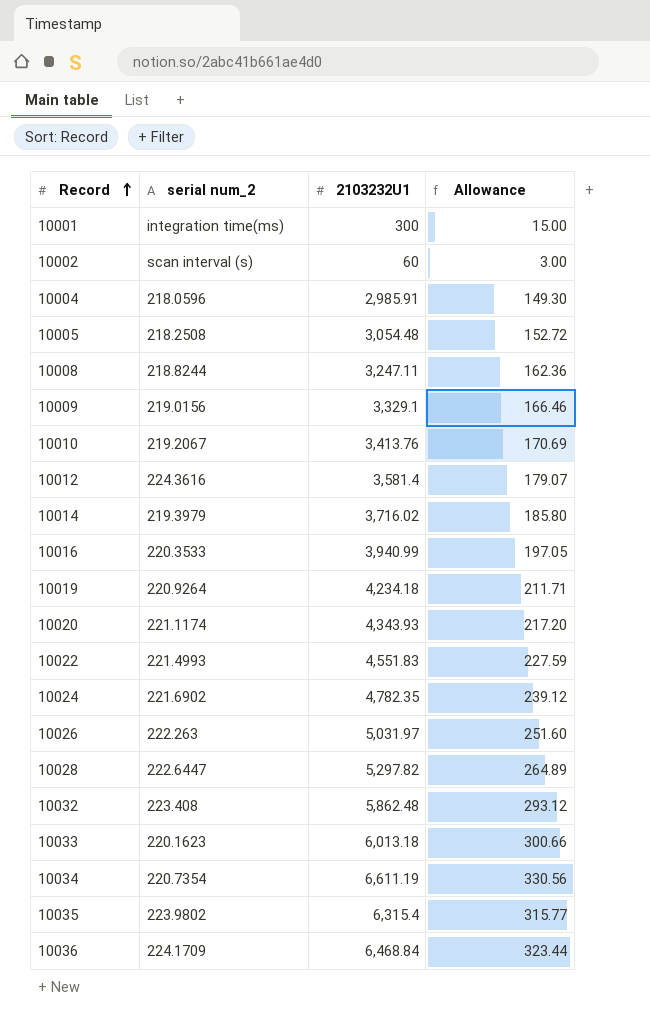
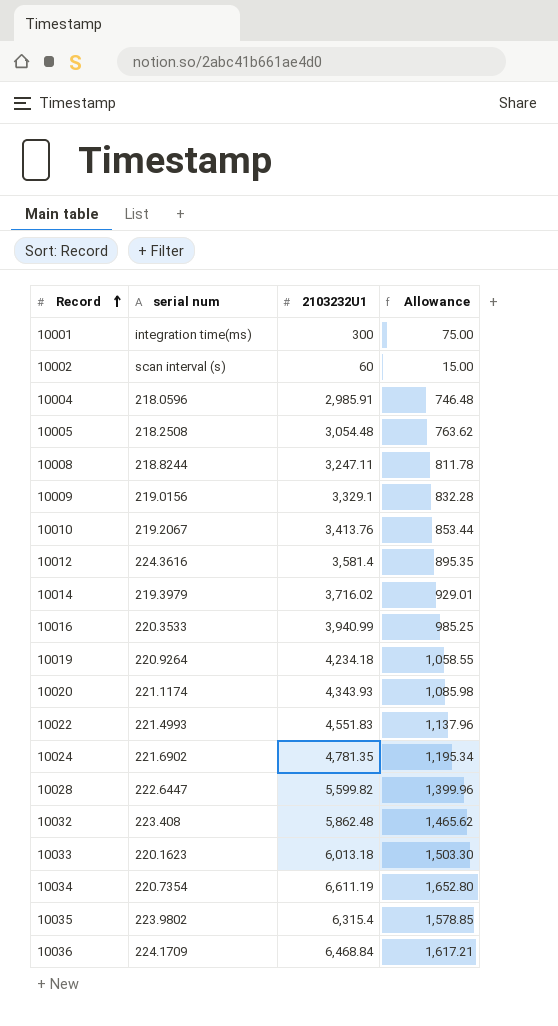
column name: serial num_2 -> serial num
column Allowance | formula: [2103232U1] * 0.05 -> [2103232U1] * 0.25
row 10026: 222.263 | 5,031.97 | 251.60 -> none
10024 | 2103232U1: 4,782.35 -> 4,781.35
10028 | 2103232U1: 5,297.82 -> 5,599.82

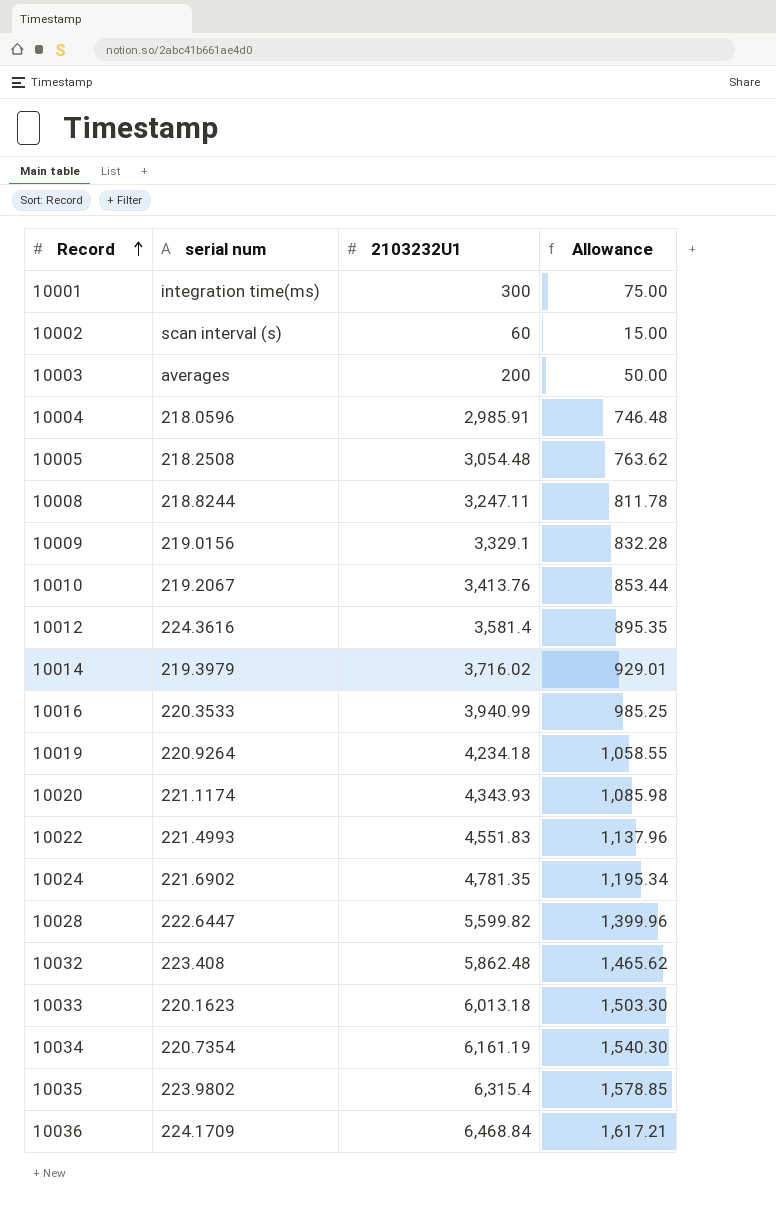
row 10003: none -> averages | 200 | 50.00
10034 | 2103232U1: 6,611.19 -> 6,161.19
10034 | Allowance: 1,652.80 -> 1,540.30

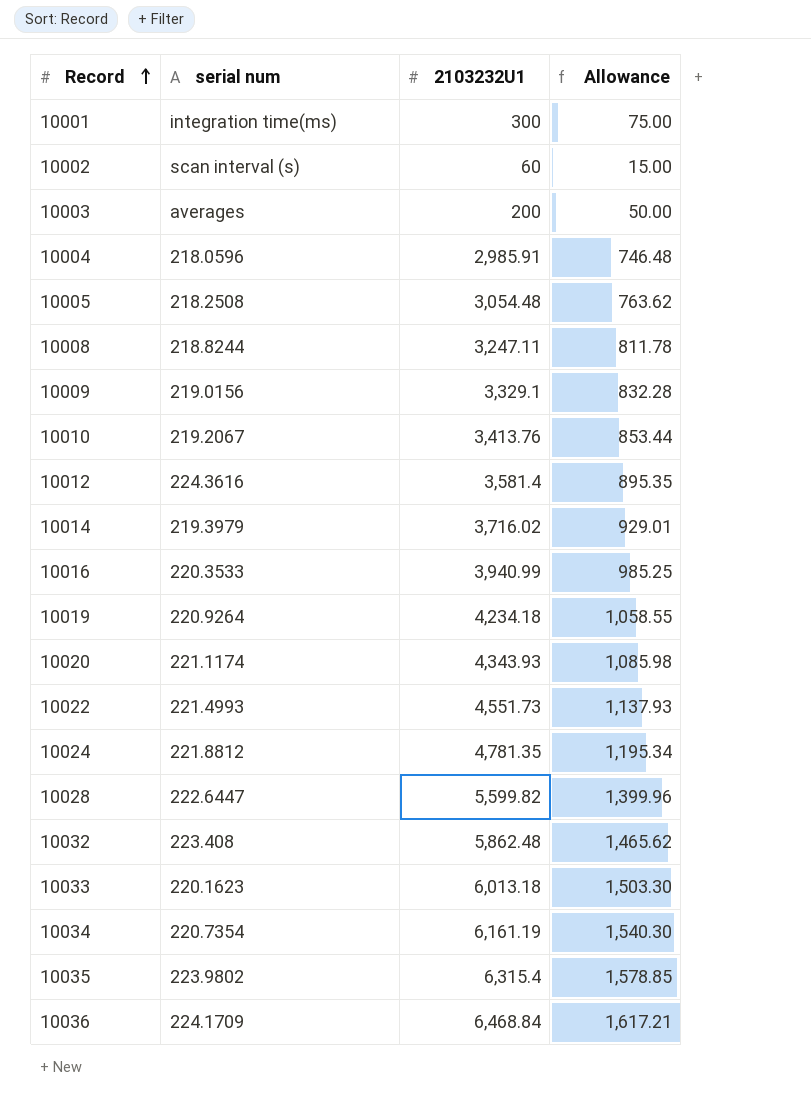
10022 | 2103232U1: 4,551.83 -> 4,551.73
10022 | Allowance: 1,137.96 -> 1,137.93
10024 | serial num: 221.6902 -> 221.8812

